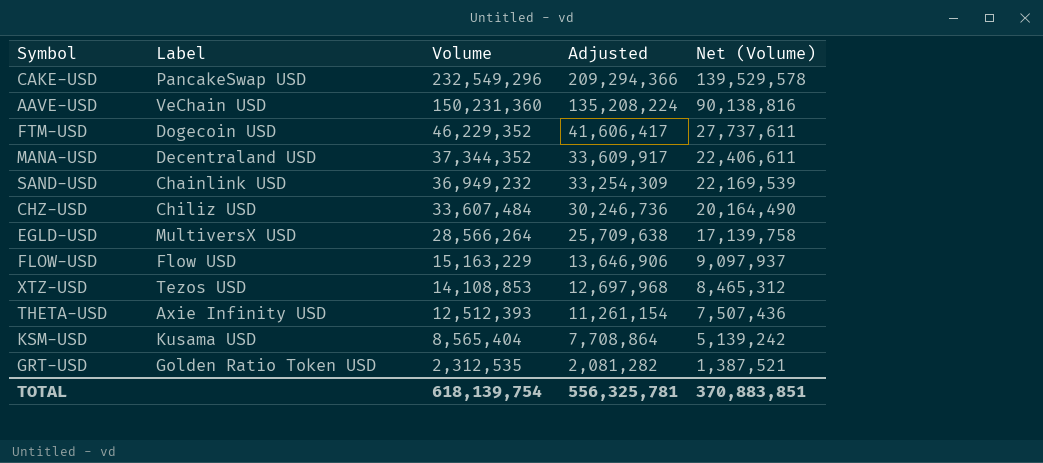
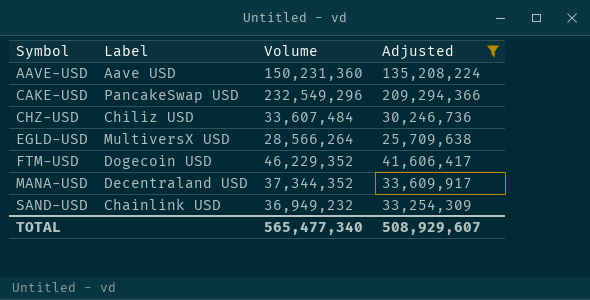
filter: none -> Adjusted >= 25,709,638
row order: Volume descending -> Symbol ascending
column Net (Volume) | formula: [Volume] * 0.6 -> none
AAVE-USD | Label: VeChain USD -> Aave USD
TOTAL | Volume: 618,139,754 -> 565,477,340
TOTAL | Adjusted: 556,325,781 -> 508,929,607

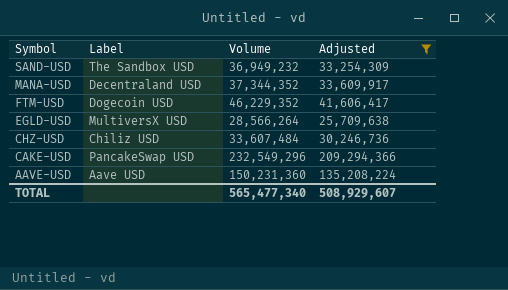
row order: Symbol ascending -> Symbol descending
SAND-USD | Label: Chainlink USD -> The Sandbox USD

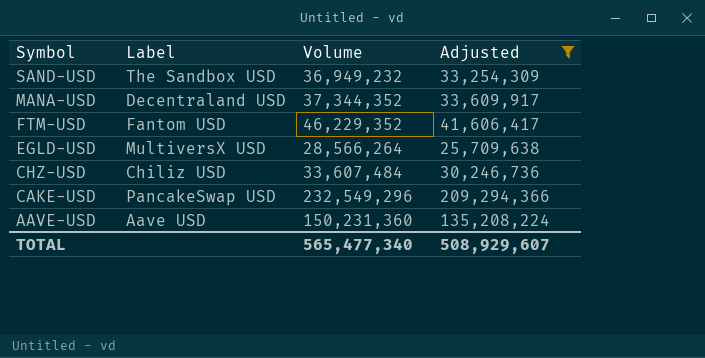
FTM-USD | Label: Dogecoin USD -> Fantom USD

